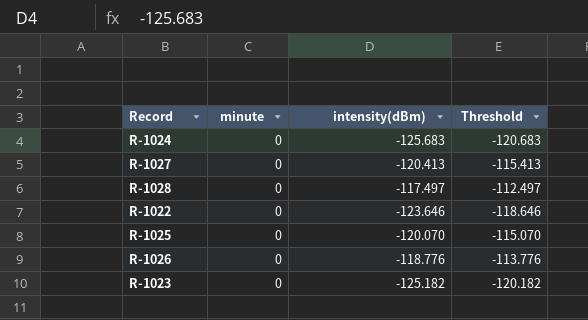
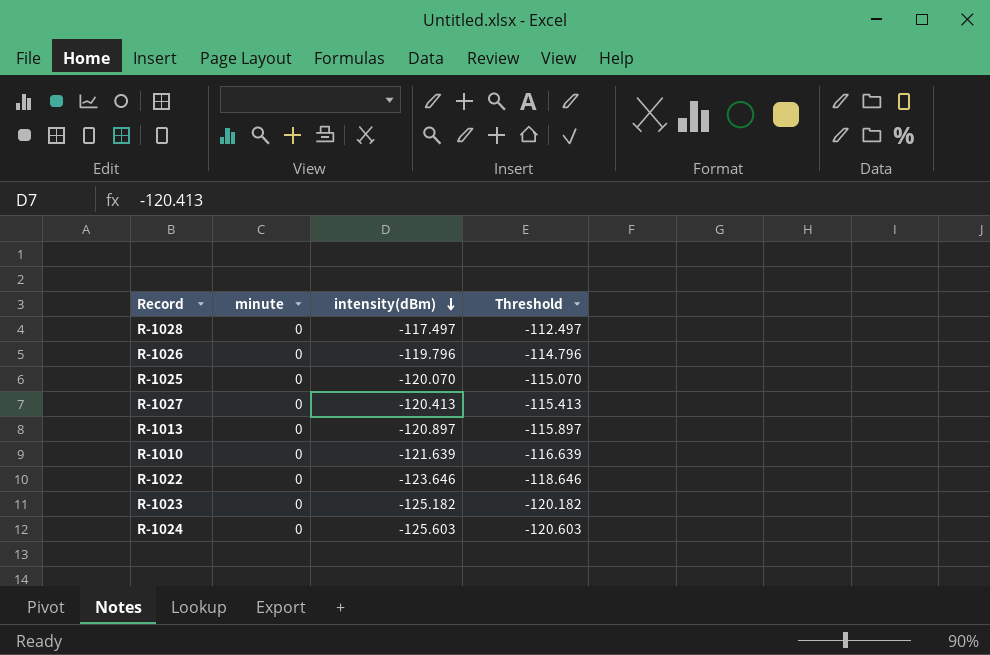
row order: none -> intensity(dBm) descending
R-1026 | intensity(dBm): -118.776 -> -119.796
R-1026 | Threshold: -113.776 -> -114.796
row R-1013: none -> 0 | -120.897 | -115.897
row R-1010: none -> 0 | -121.639 | -116.639
R-1024 | intensity(dBm): -125.683 -> -125.603
R-1024 | Threshold: -120.683 -> -120.603

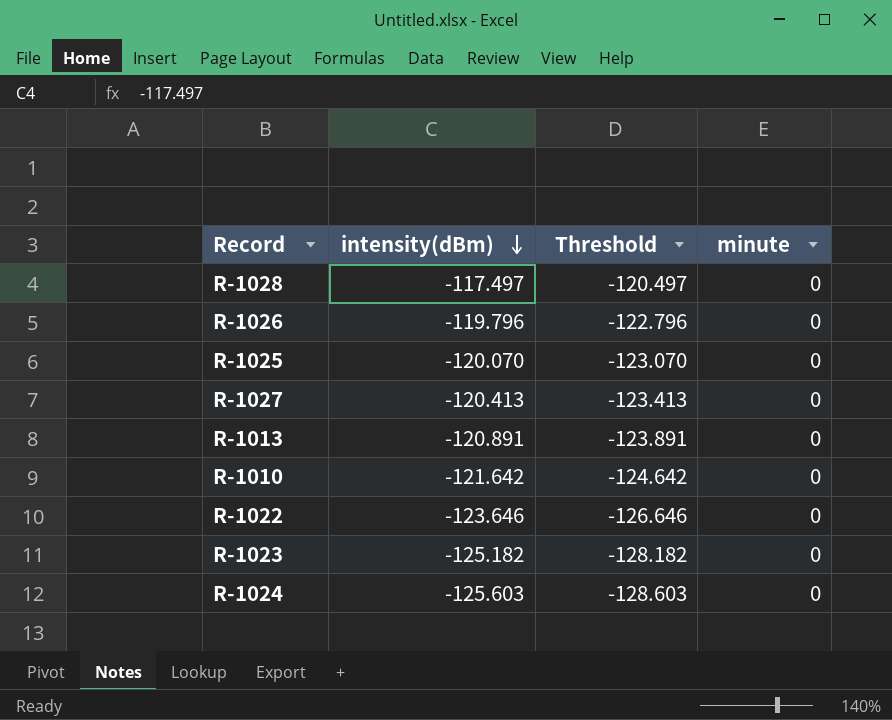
column Threshold | formula: [intensity(dBm)] + 5 -> [intensity(dBm)] - 3
column minute | position: 2 -> 4
R-1013 | intensity(dBm): -120.897 -> -120.891
R-1010 | intensity(dBm): -121.639 -> -121.642

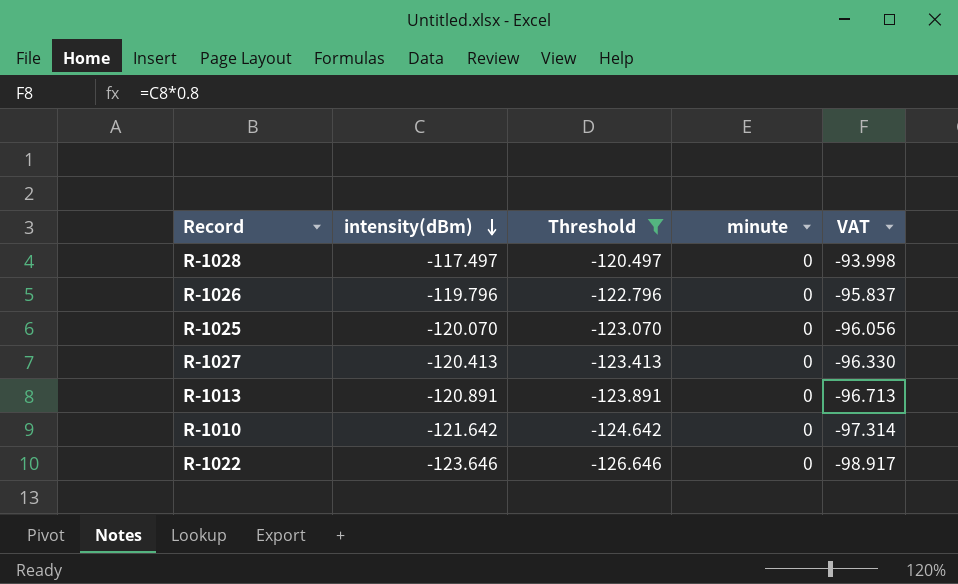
filter: none -> Threshold >= -126.646
column VAT | formula: none -> [intensity(dBm)] * 0.8

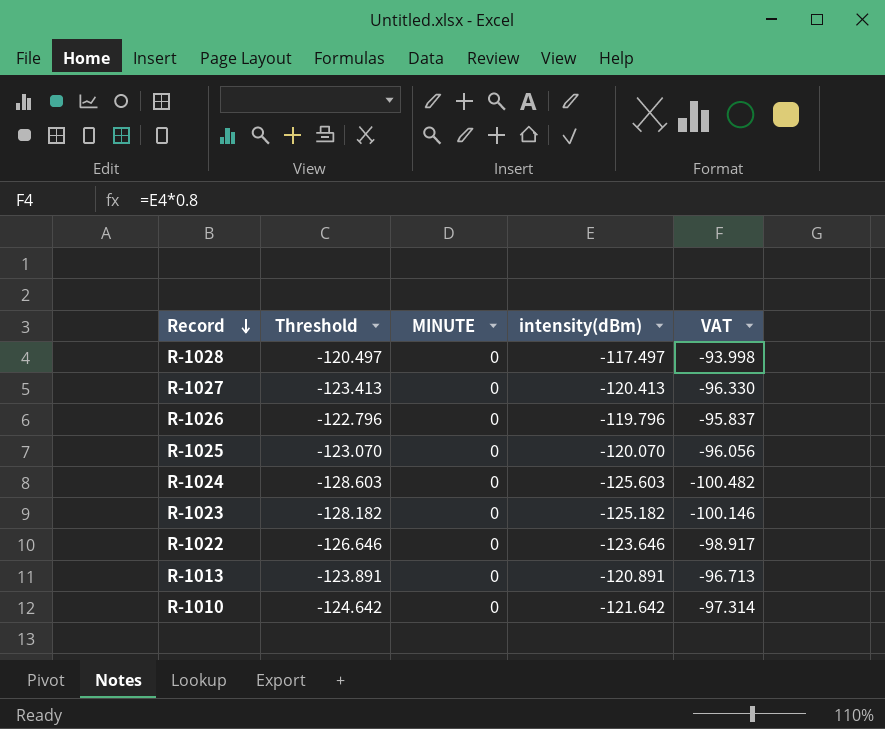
filter: Threshold >= -126.646 -> none
row order: intensity(dBm) descending -> Record descending
column name: minute -> MINUTE
column intensity(dBm) | position: 2 -> 4

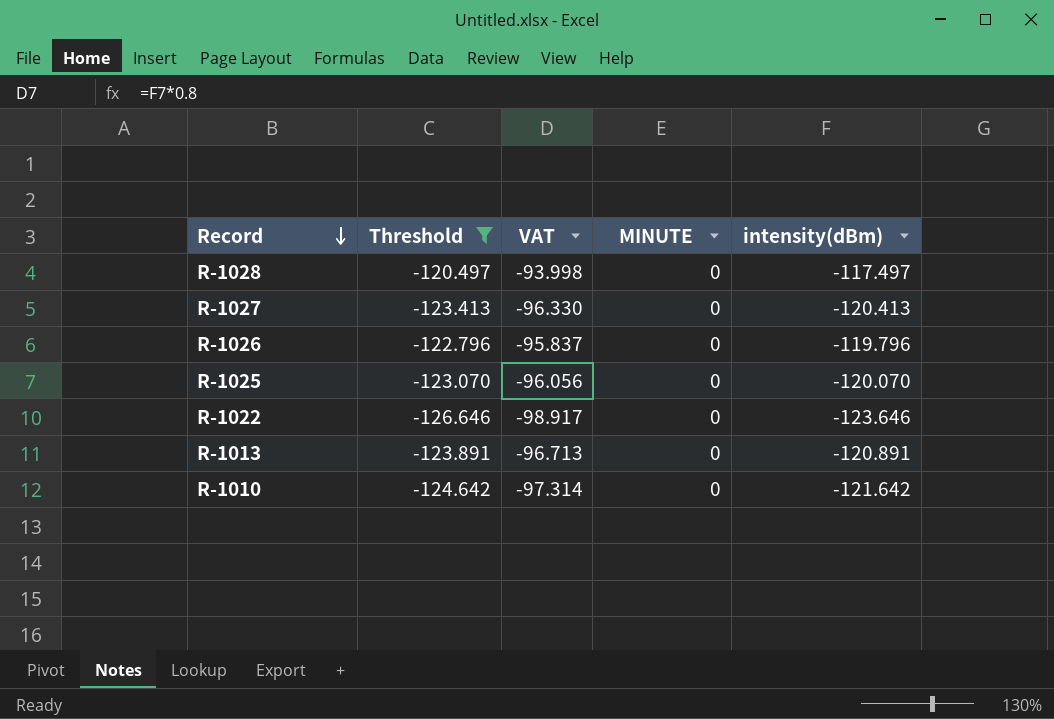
filter: none -> Threshold >= -126.646
column VAT | position: 5 -> 3

